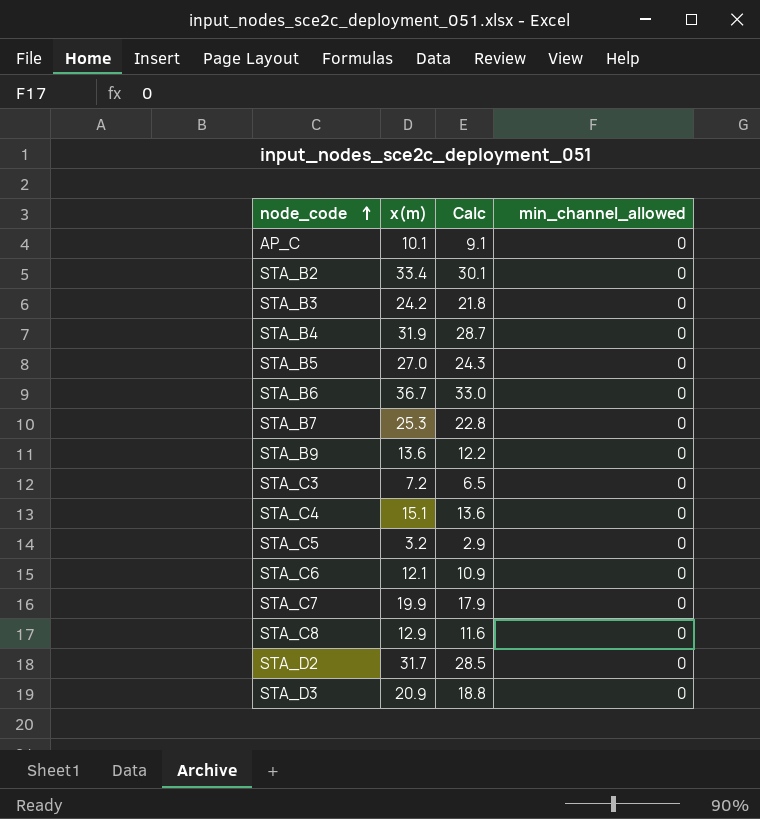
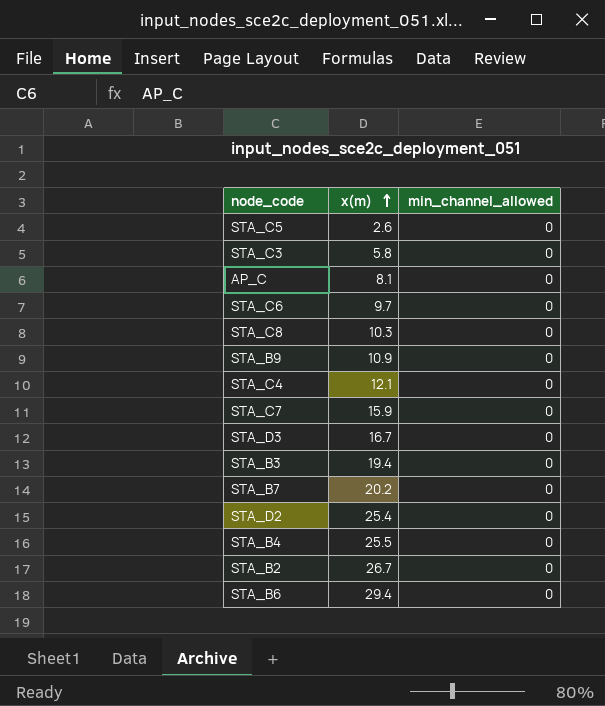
row order: node_code ascending -> x(m) ascending
column Calc | formula: [x(m)] * 0.9 -> none
row STA_B5: 27.0 | 24.3 | 0 -> none
STA_C5 | x(m): 3.2 -> 2.6
STA_C3 | x(m): 7.2 -> 5.8
AP_C | x(m): 10.1 -> 8.1
STA_C6 | x(m): 12.1 -> 9.7
STA_C8 | x(m): 12.9 -> 10.3
STA_B9 | x(m): 13.6 -> 10.9
STA_C4 | x(m): 15.1 -> 12.1
STA_C7 | x(m): 19.9 -> 15.9
STA_D3 | x(m): 20.9 -> 16.7
STA_B3 | x(m): 24.2 -> 19.4
STA_B7 | x(m): 25.3 -> 20.2
STA_D2 | x(m): 31.7 -> 25.4
STA_B4 | x(m): 31.9 -> 25.5
STA_B2 | x(m): 33.4 -> 26.7
STA_B6 | x(m): 36.7 -> 29.4

